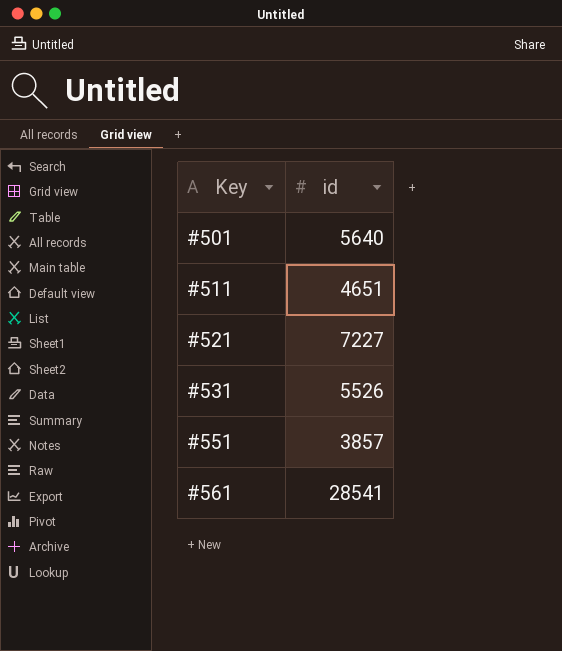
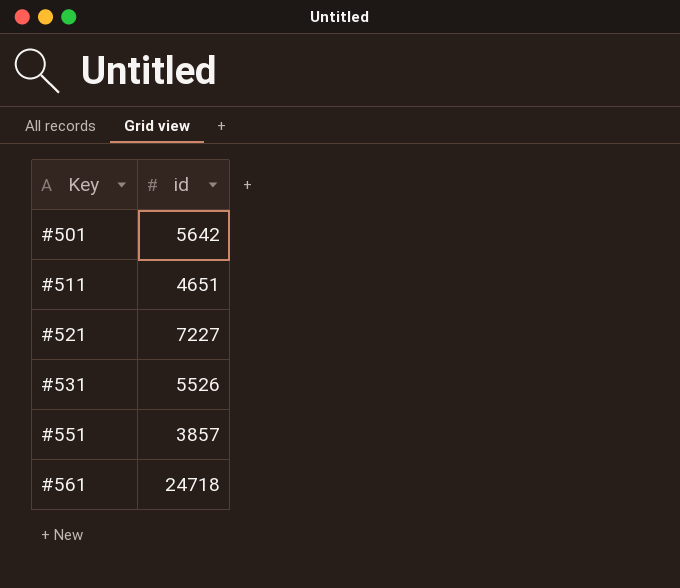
#501 | id: 5640 -> 5642
#561 | id: 28541 -> 24718

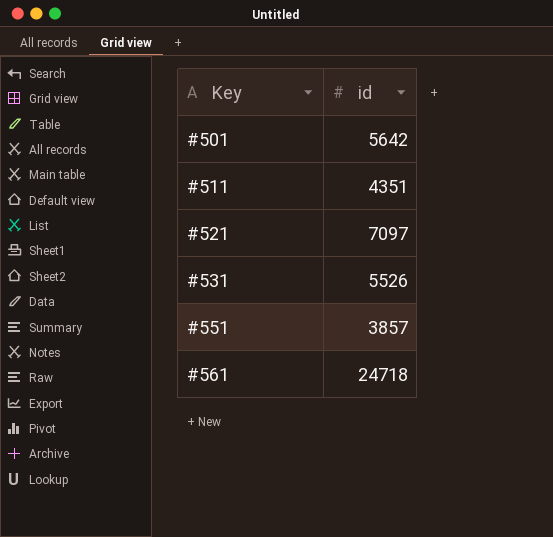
#511 | id: 4651 -> 4351
#521 | id: 7227 -> 7097

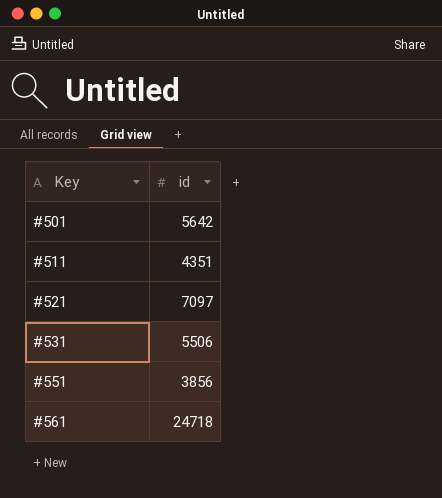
#531 | id: 5526 -> 5506
#551 | id: 3857 -> 3856

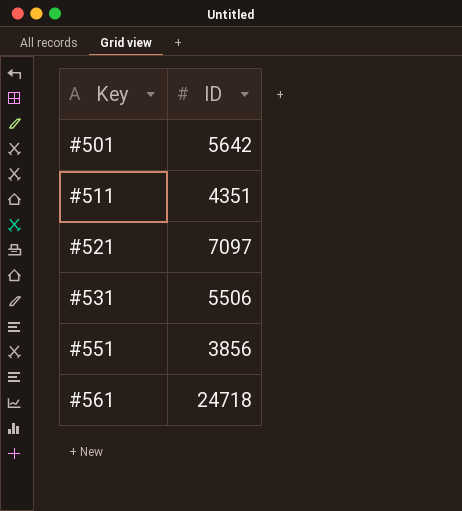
column name: id -> ID

